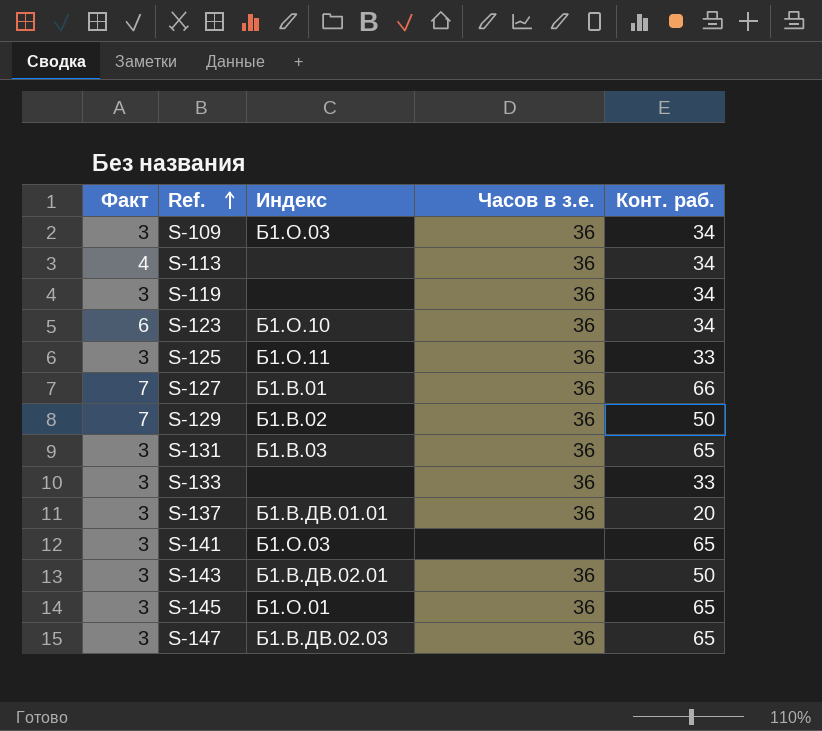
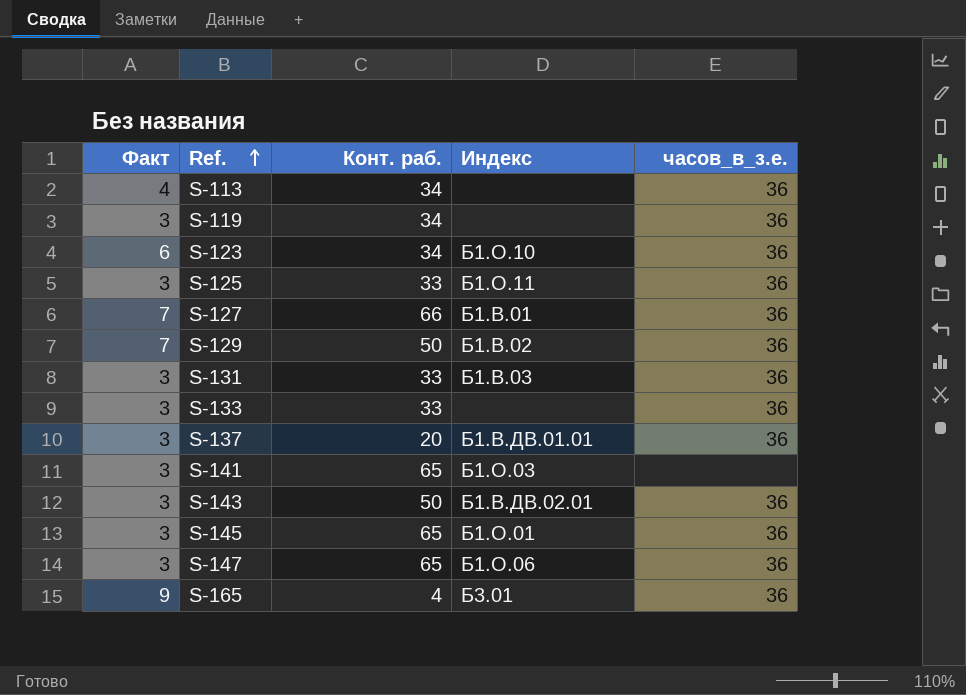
column Конт. раб. | position: 5 -> 3
column name: Часов в з.е. -> часов_в_з.е.
row S-109: 3 | Б1.О.03 | 36 | 34 -> none
S-131 | Конт. раб.: 65 -> 33
S-147 | Индекс: Б1.В.ДВ.02.03 -> Б1.О.06
row S-165: none -> 9 | 4 | Б3.01 | 36

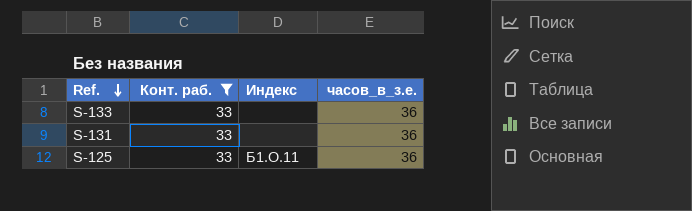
filter: none -> Конт. раб. = 33
row order: Ref. ascending -> Ref. descending
column Факт | position: 1 -> none
S-131 | Индекс: Б1.В.03 -> none

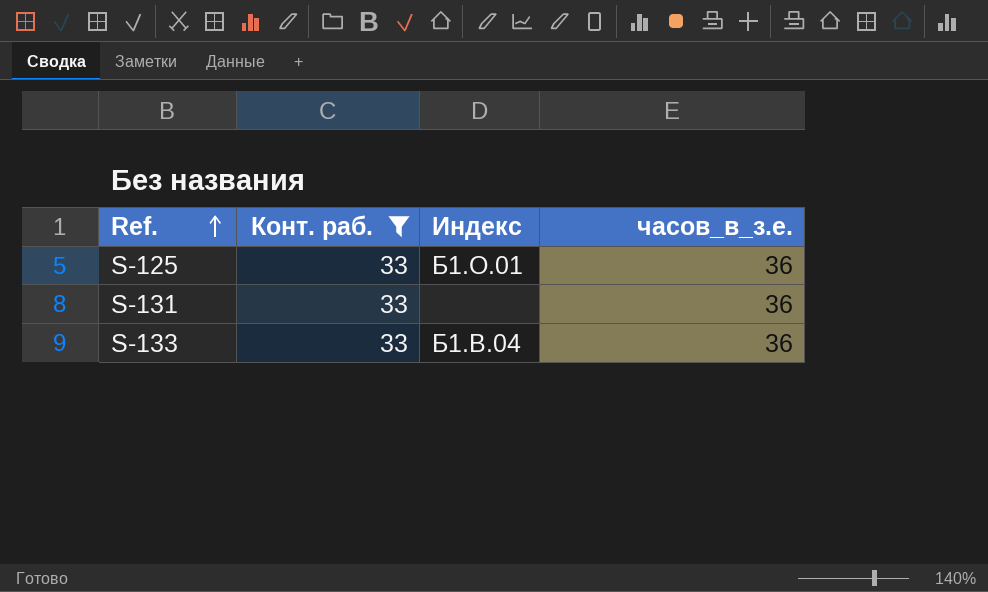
row order: Ref. descending -> Ref. ascending
S-125 | Индекс: Б1.О.11 -> Б1.О.01
S-133 | Индекс: none -> Б1.В.04

